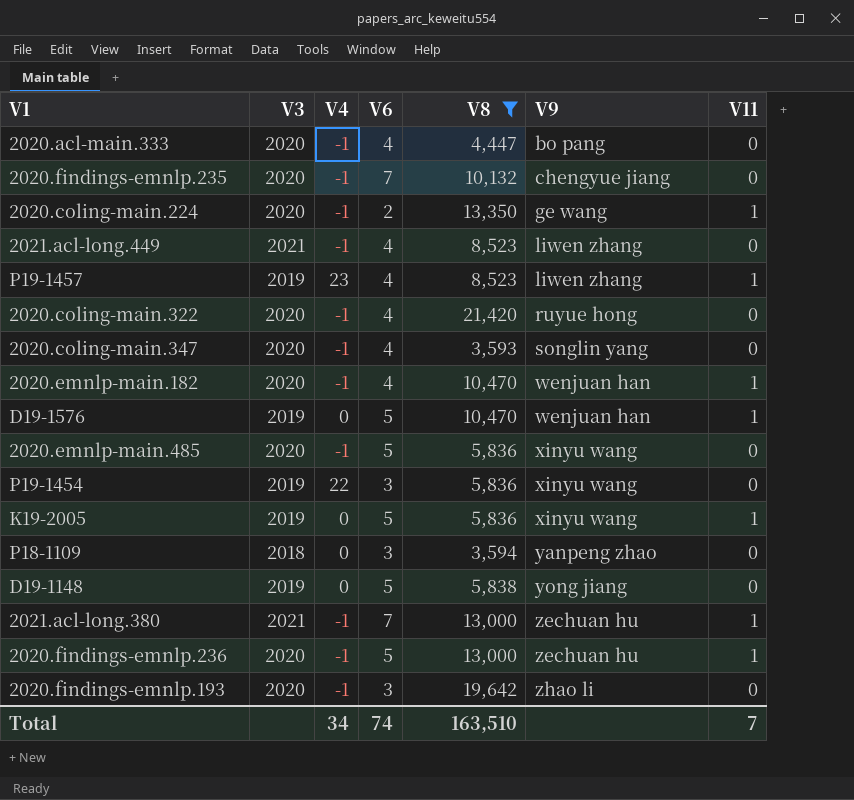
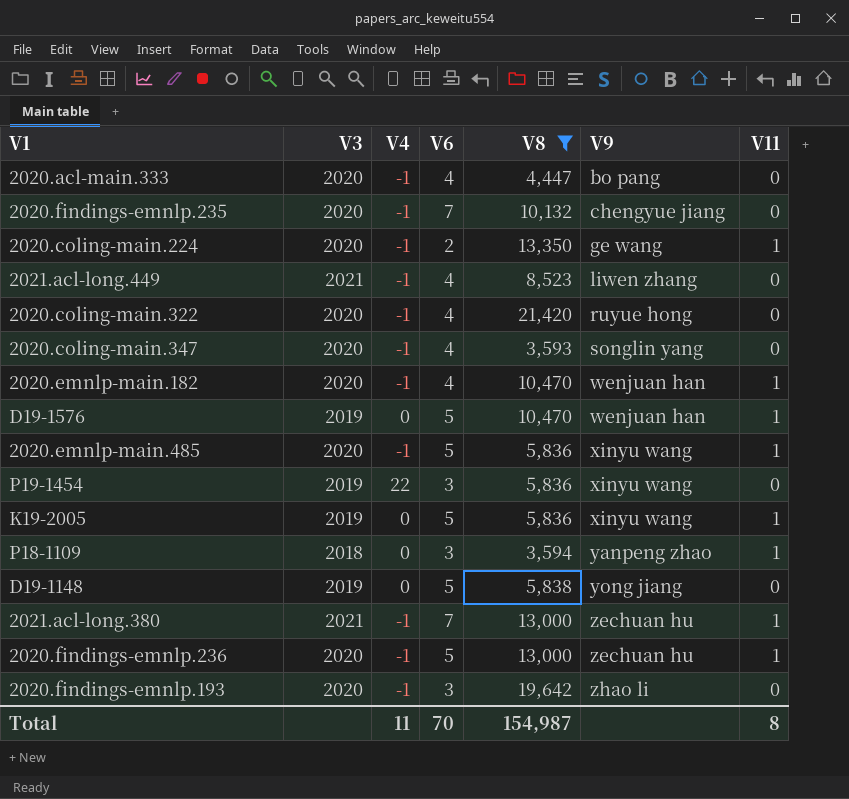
row P19-1457: 2019 | 23 | 4 | 8,523 | liwen zhang | 1 -> none
2020.emnlp-main.485 | V11: 0 -> 1
P18-1109 | V11: 0 -> 1
Total | V4: 34 -> 11
Total | V6: 74 -> 70
Total | V8: 163,510 -> 154,987
Total | V11: 7 -> 8

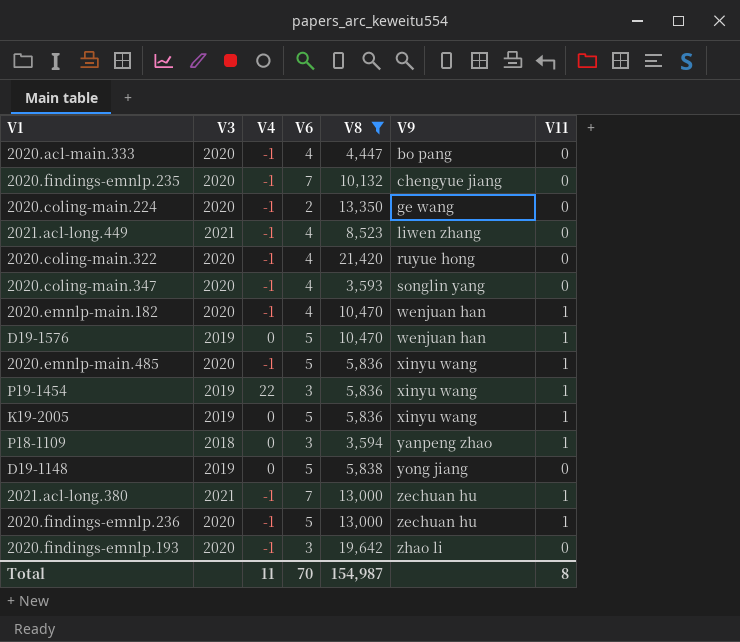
2020.coling-main.224 | V11: 1 -> 0
P19-1454 | V11: 0 -> 1

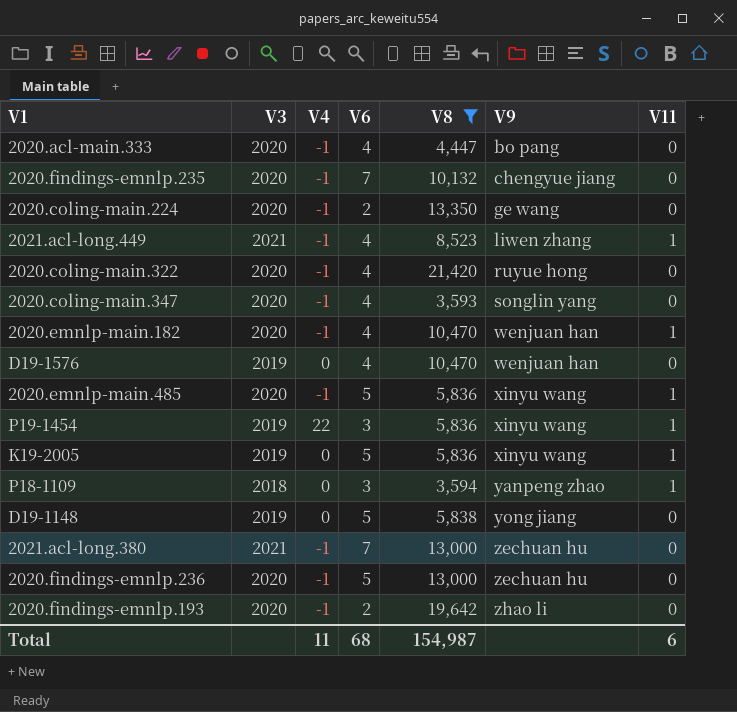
2021.acl-long.449 | V11: 0 -> 1
D19-1576 | V6: 5 -> 4
D19-1576 | V11: 1 -> 0
2021.acl-long.380 | V11: 1 -> 0
2020.findings-emnlp.236 | V11: 1 -> 0
2020.findings-emnlp.193 | V6: 3 -> 2
Total | V6: 70 -> 68
Total | V11: 8 -> 6

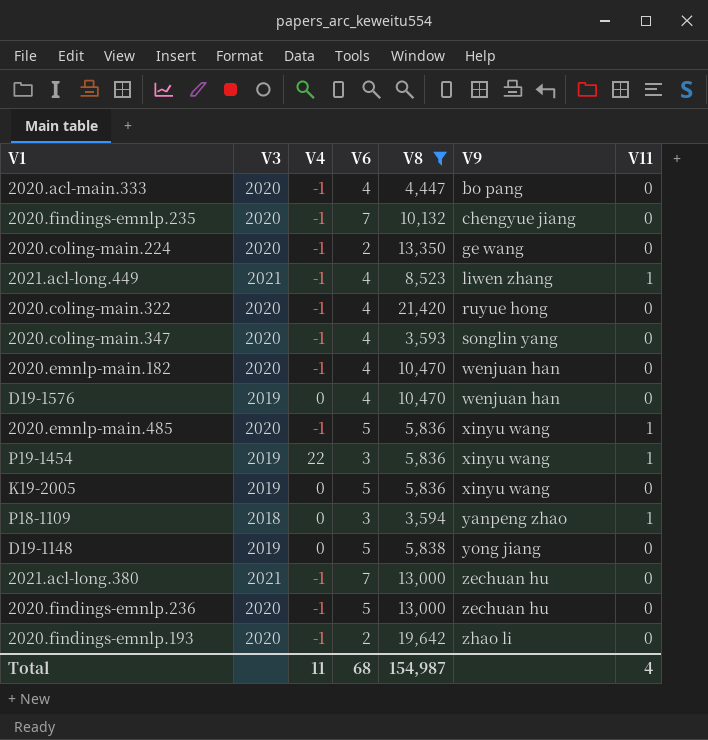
2020.emnlp-main.182 | V11: 1 -> 0
K19-2005 | V11: 1 -> 0
Total | V11: 6 -> 4

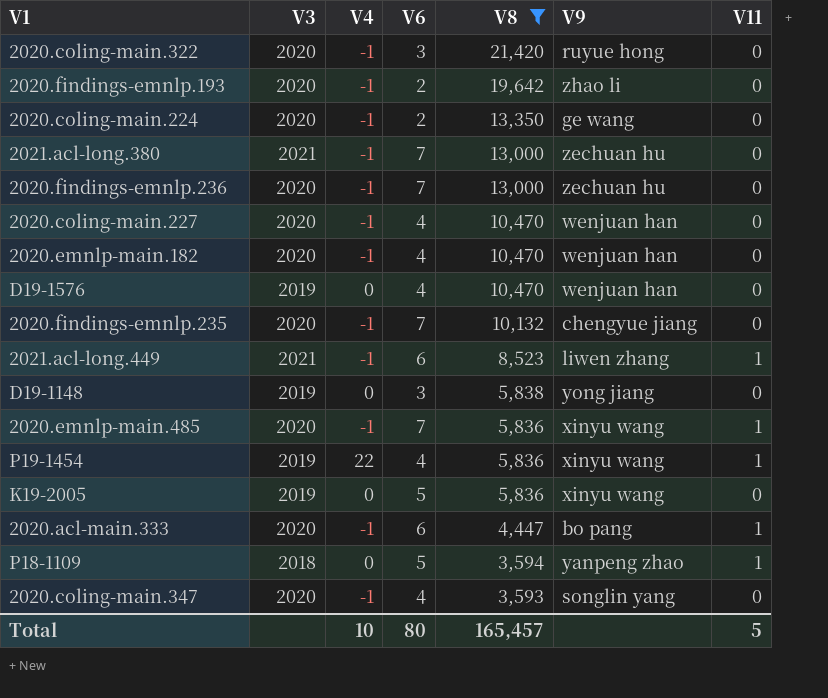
row order: V9 ascending -> V8 descending
2020.coling-main.322 | V6: 4 -> 3
2020.findings-emnlp.236 | V6: 5 -> 7
row 2020.coling-main.227: none -> 2020 | -1 | 4 | 10,470 | wenjuan han | 0
2021.acl-long.449 | V6: 4 -> 6
D19-1148 | V6: 5 -> 3
2020.emnlp-main.485 | V6: 5 -> 7
P19-1454 | V6: 3 -> 4
2020.acl-main.333 | V6: 4 -> 6
2020.acl-main.333 | V11: 0 -> 1
P18-1109 | V6: 3 -> 5
Total | V4: 11 -> 10
Total | V6: 68 -> 80
Total | V8: 154,987 -> 165,457
Total | V11: 4 -> 5

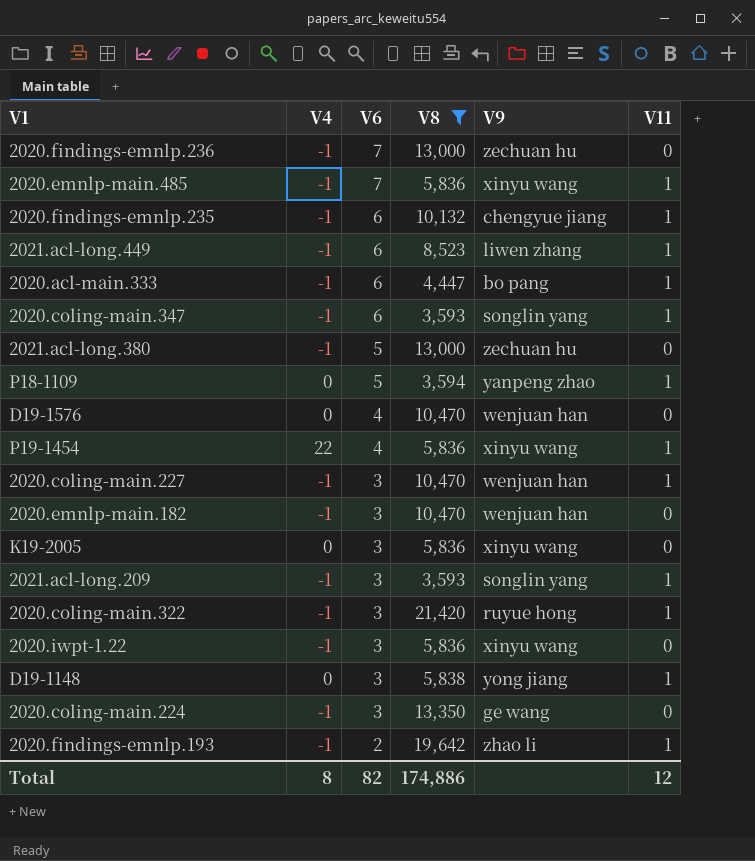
row order: V8 descending -> V6 descending
column V3 | position: 2 -> none
2020.findings-emnlp.235 | V6: 7 -> 6
2020.findings-emnlp.235 | V11: 0 -> 1
2020.coling-main.347 | V6: 4 -> 6
2020.coling-main.347 | V11: 0 -> 1
2021.acl-long.380 | V6: 7 -> 5
2020.coling-main.227 | V6: 4 -> 3
2020.coling-main.227 | V11: 0 -> 1
2020.emnlp-main.182 | V6: 4 -> 3
K19-2005 | V6: 5 -> 3
row 2021.acl-long.209: none -> -1 | 3 | 3,593 | songlin yang | 1
2020.coling-main.322 | V11: 0 -> 1
row 2020.iwpt-1.22: none -> -1 | 3 | 5,836 | xinyu wang | 0
D19-1148 | V11: 0 -> 1
2020.coling-main.224 | V6: 2 -> 3
2020.findings-emnlp.193 | V11: 0 -> 1
Total | V4: 10 -> 8
Total | V6: 80 -> 82
Total | V8: 165,457 -> 174,886
Total | V11: 5 -> 12

